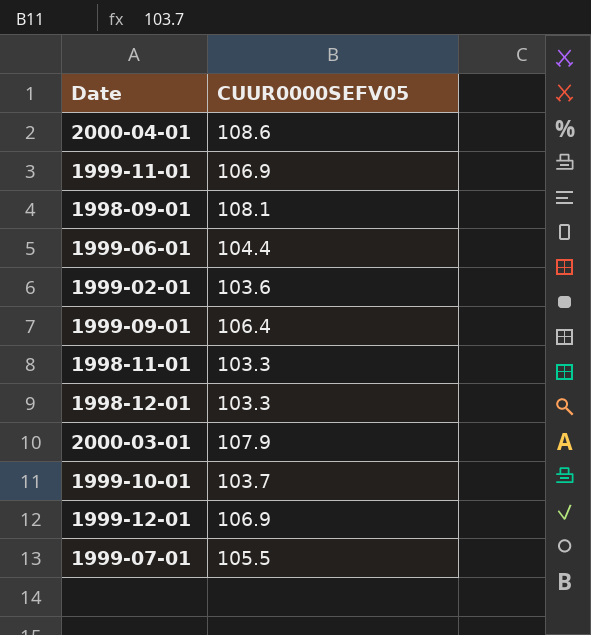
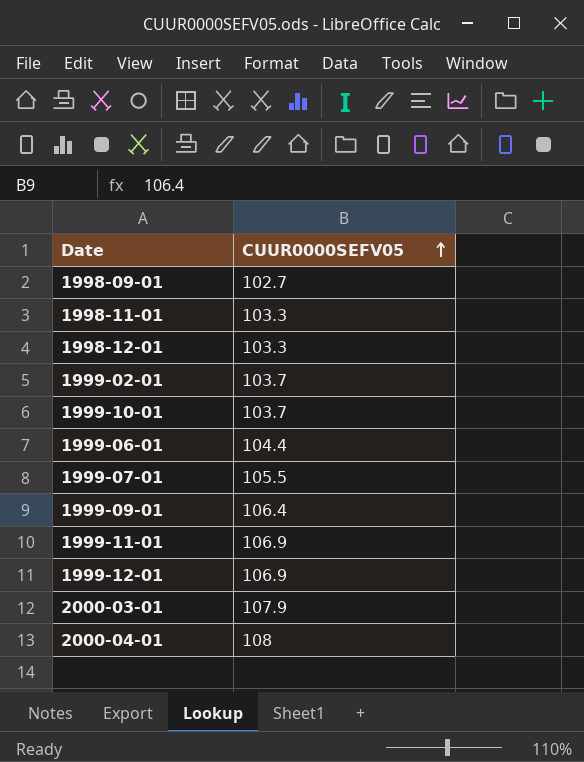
row order: none -> CUUR0000SEFV05 ascending
1998-09-01 | CUUR0000SEFV05: 108.1 -> 102.7
1999-02-01 | CUUR0000SEFV05: 103.6 -> 103.7
2000-04-01 | CUUR0000SEFV05: 108.6 -> 108

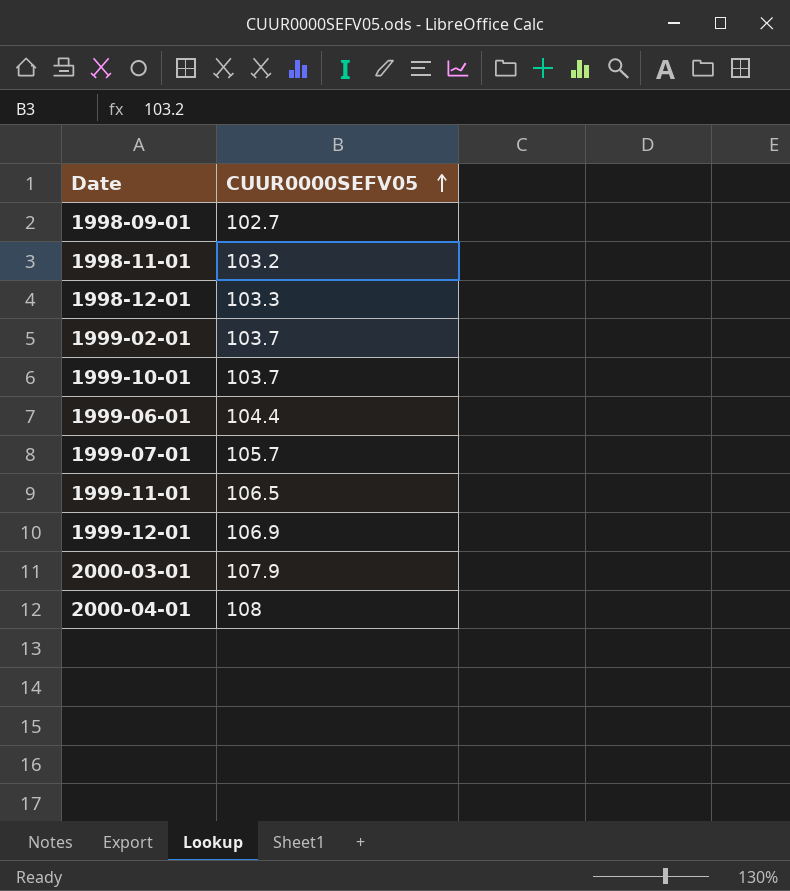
row 1999-09-01: 106.4 -> none
1998-11-01 | CUUR0000SEFV05: 103.3 -> 103.2
1999-07-01 | CUUR0000SEFV05: 105.5 -> 105.7
1999-11-01 | CUUR0000SEFV05: 106.9 -> 106.5

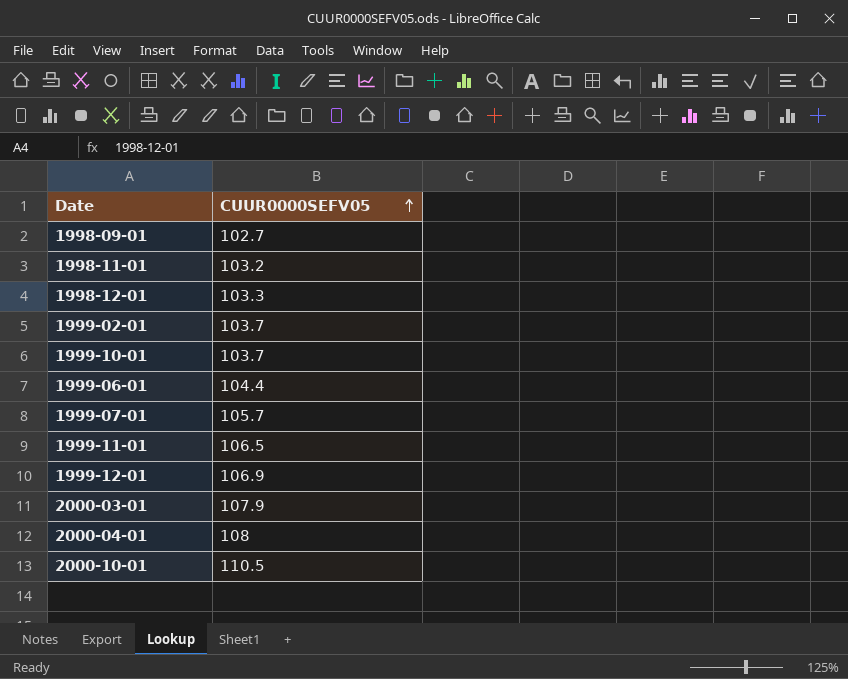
row 2000-10-01: none -> 110.5

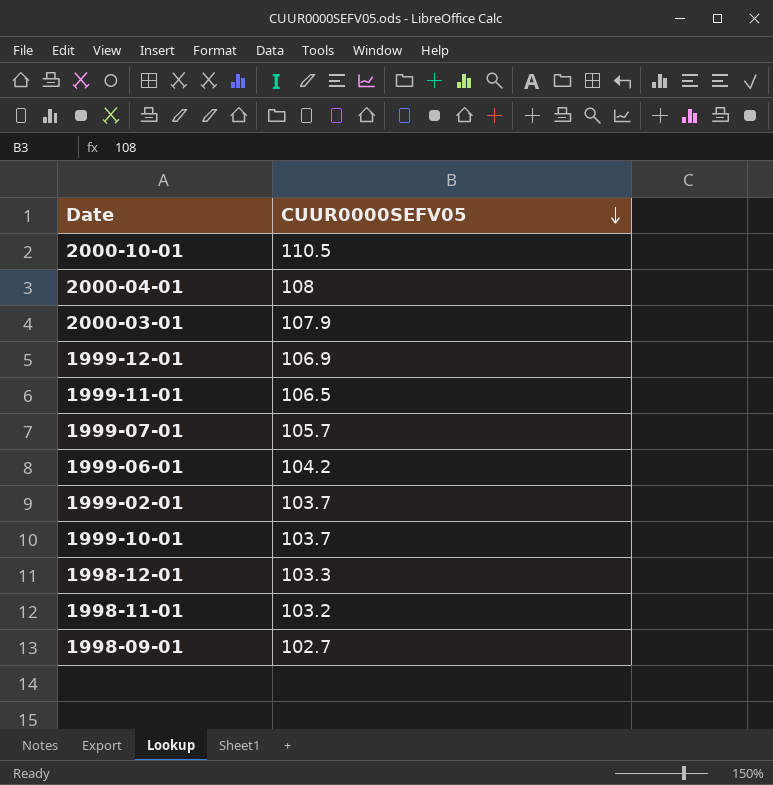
row order: CUUR0000SEFV05 ascending -> CUUR0000SEFV05 descending
1999-06-01 | CUUR0000SEFV05: 104.4 -> 104.2

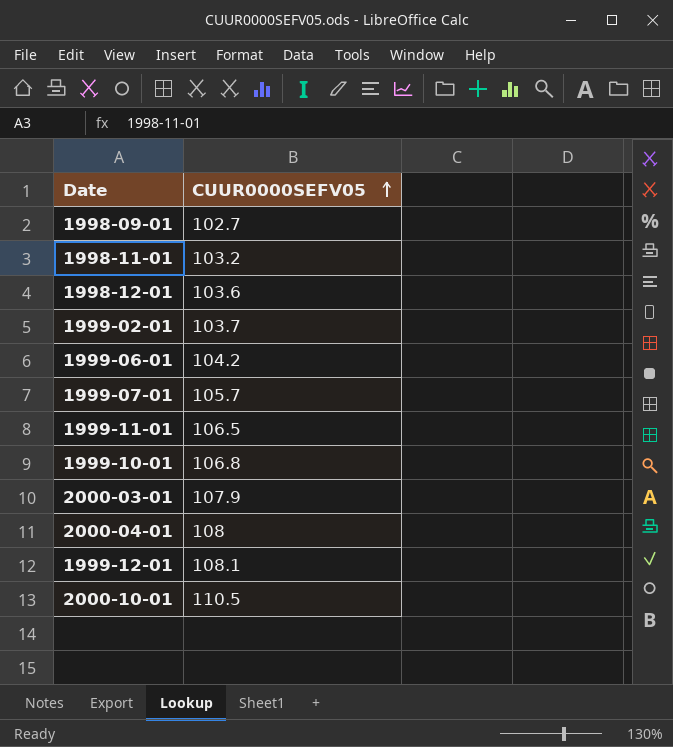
row order: CUUR0000SEFV05 descending -> CUUR0000SEFV05 ascending
1998-12-01 | CUUR0000SEFV05: 103.3 -> 103.6
1999-10-01 | CUUR0000SEFV05: 103.7 -> 106.8
1999-12-01 | CUUR0000SEFV05: 106.9 -> 108.1

